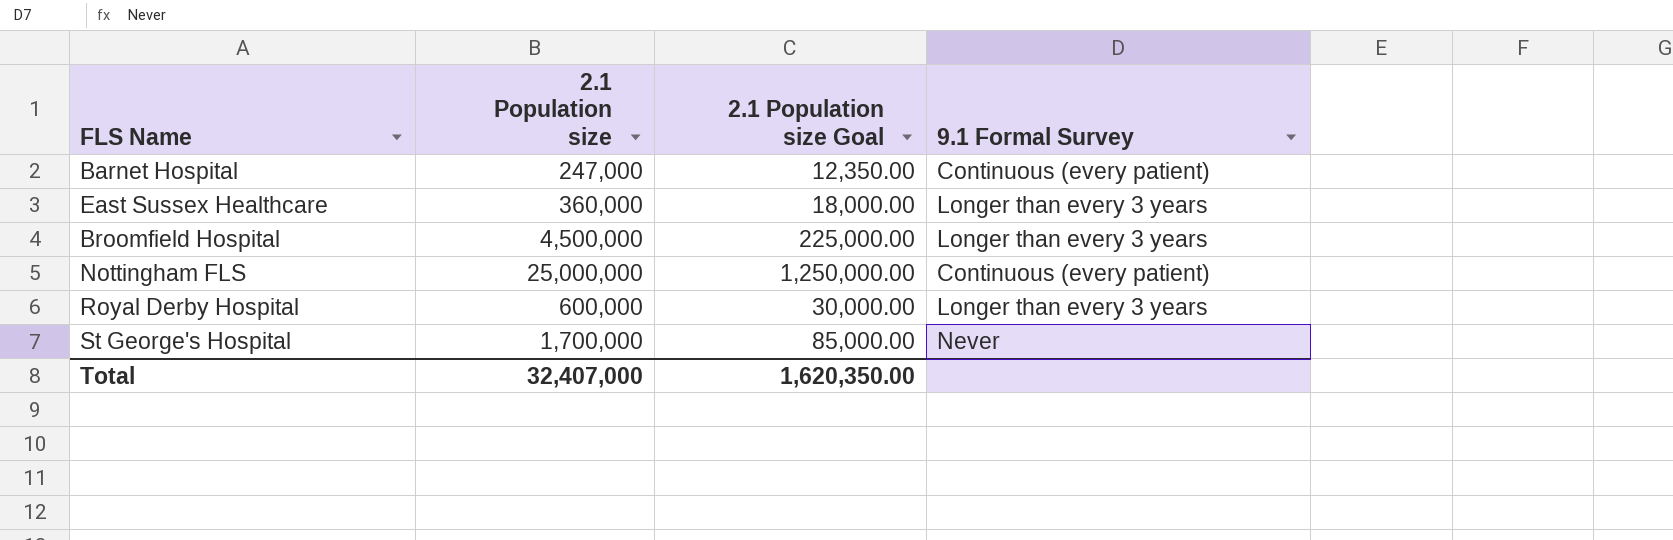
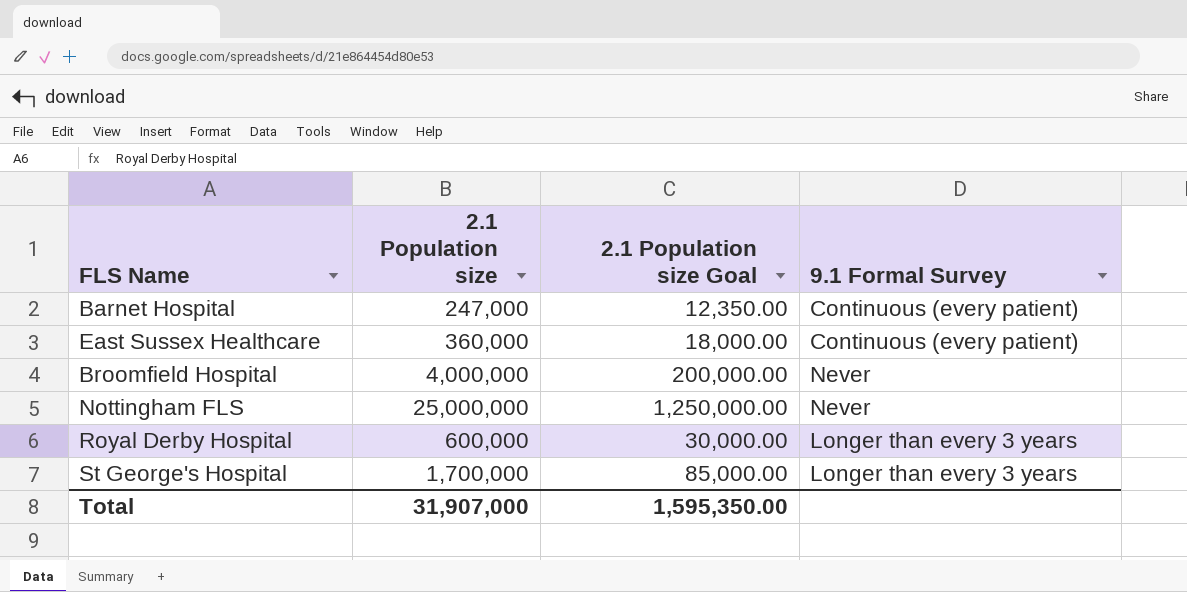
East Sussex Healthcare | 9.1 Formal Survey: Longer than every 3 years -> Continuous (every patient)
Broomfield Hospital | 2.1 Population size: 4,500,000 -> 4,000,000
Broomfield Hospital | 2.1 Population size Goal: 225,000.00 -> 200,000.00
Broomfield Hospital | 9.1 Formal Survey: Longer than every 3 years -> Never
Nottingham FLS | 9.1 Formal Survey: Continuous (every patient) -> Never
St George's Hospital | 9.1 Formal Survey: Never -> Longer than every 3 years
Total | 2.1 Population size: 32,407,000 -> 31,907,000
Total | 2.1 Population size Goal: 1,620,350.00 -> 1,595,350.00

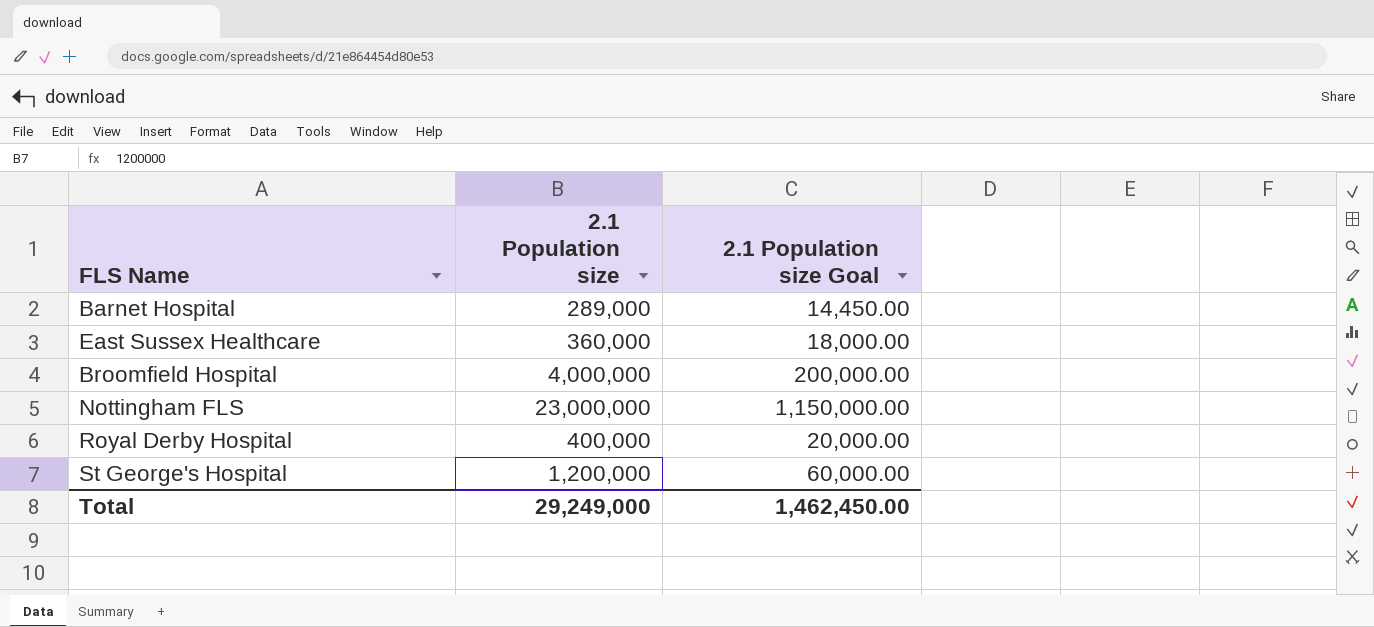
column 9.1 Formal Survey | position: 4 -> none
Barnet Hospital | 2.1 Population size: 247,000 -> 289,000
Barnet Hospital | 2.1 Population size Goal: 12,350.00 -> 14,450.00
Nottingham FLS | 2.1 Population size: 25,000,000 -> 23,000,000
Nottingham FLS | 2.1 Population size Goal: 1,250,000.00 -> 1,150,000.00
Royal Derby Hospital | 2.1 Population size: 600,000 -> 400,000
Royal Derby Hospital | 2.1 Population size Goal: 30,000.00 -> 20,000.00
St George's Hospital | 2.1 Population size: 1,700,000 -> 1,200,000
St George's Hospital | 2.1 Population size Goal: 85,000.00 -> 60,000.00
Total | 2.1 Population size: 31,907,000 -> 29,249,000
Total | 2.1 Population size Goal: 1,595,350.00 -> 1,462,450.00

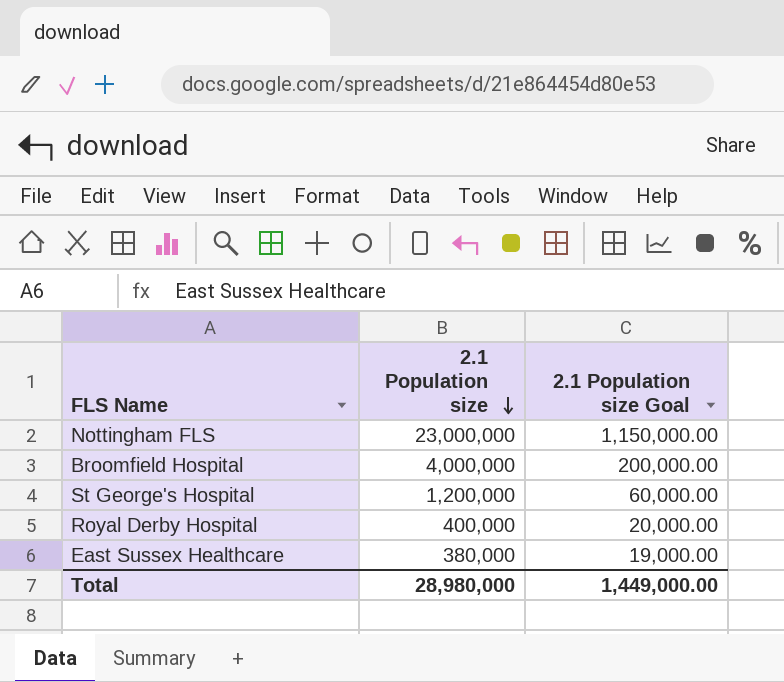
row order: none -> 2.1 Population size descending
row Barnet Hospital: 289,000 | 14,450.00 -> none
East Sussex Healthcare | 2.1 Population size: 360,000 -> 380,000
East Sussex Healthcare | 2.1 Population size Goal: 18,000.00 -> 19,000.00
Total | 2.1 Population size: 29,249,000 -> 28,980,000
Total | 2.1 Population size Goal: 1,462,450.00 -> 1,449,000.00

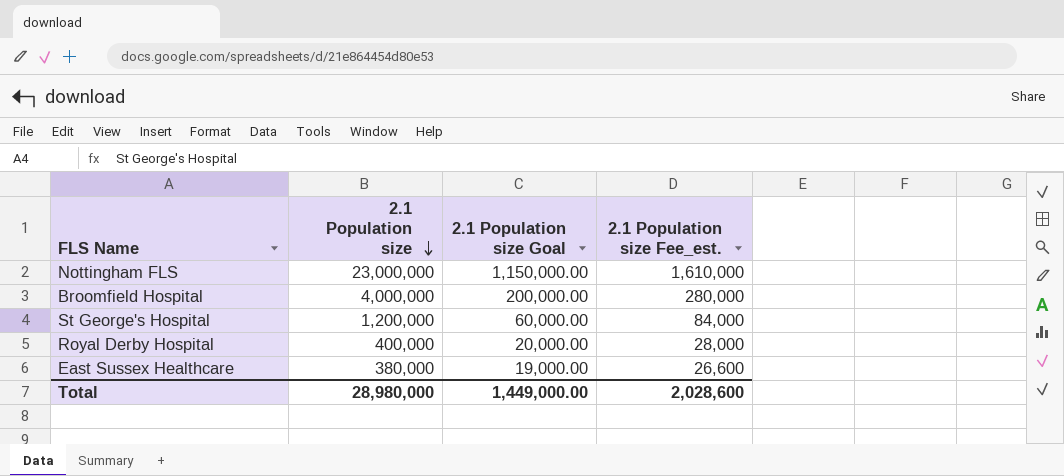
column 2.1 Population size Fee_est. | formula: none -> [2.1 Population size] * 0.07

